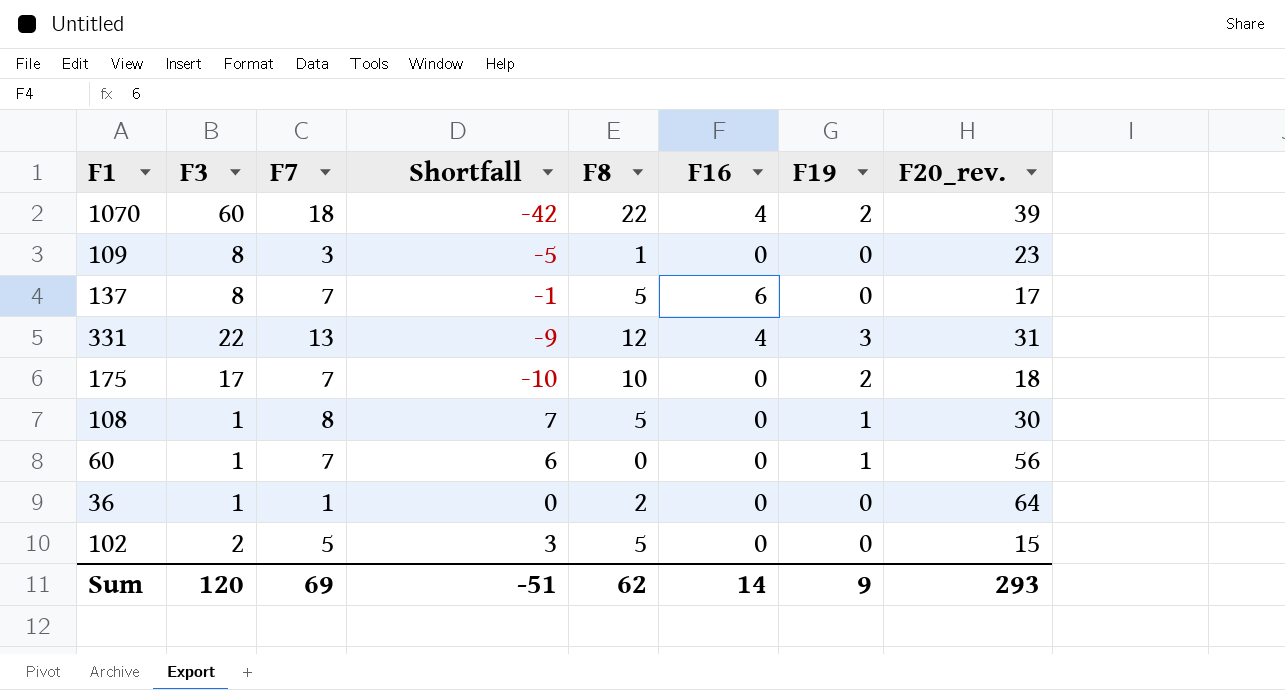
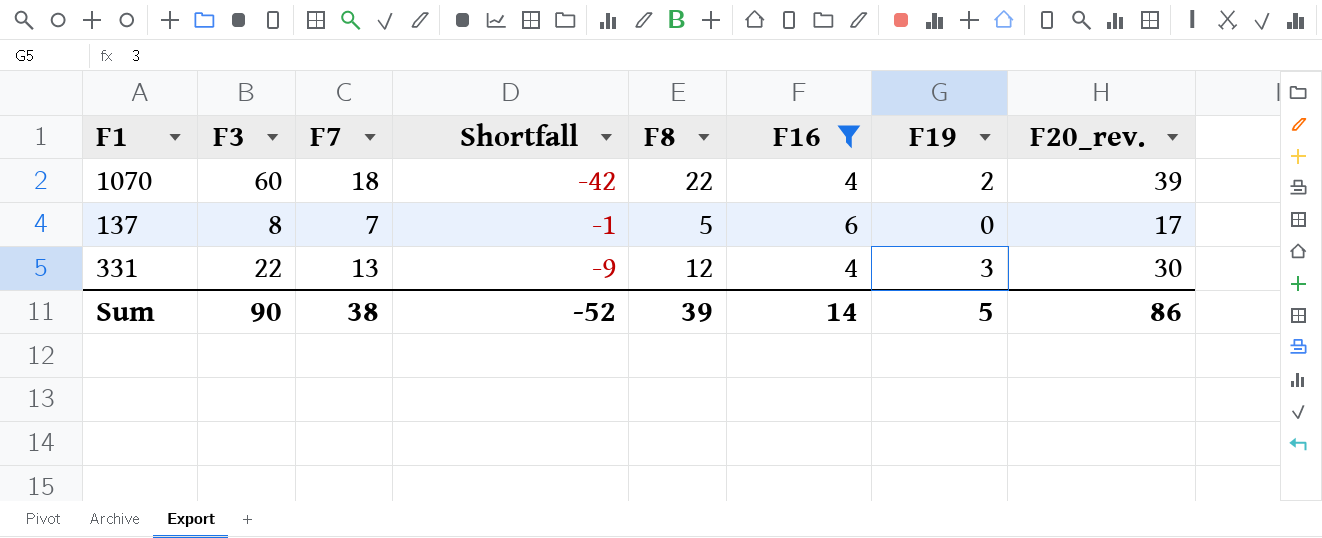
filter: none -> F16 != 0
331 | F20_rev.: 31 -> 30
Sum | F3: 120 -> 90
Sum | F7: 69 -> 38
Sum | Shortfall: -51 -> -52
Sum | F8: 62 -> 39
Sum | F19: 9 -> 5
Sum | F20_rev.: 293 -> 86

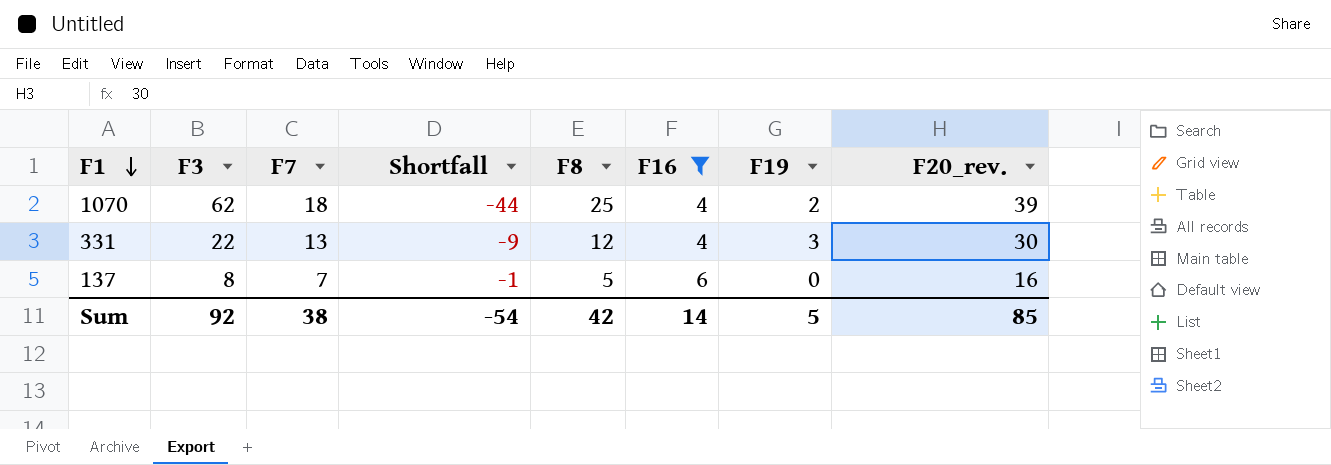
row order: none -> F1 descending
1070 | F3: 60 -> 62
1070 | Shortfall: -42 -> -44
1070 | F8: 22 -> 25
137 | F20_rev.: 17 -> 16
Sum | F3: 90 -> 92
Sum | Shortfall: -52 -> -54
Sum | F8: 39 -> 42
Sum | F20_rev.: 86 -> 85

